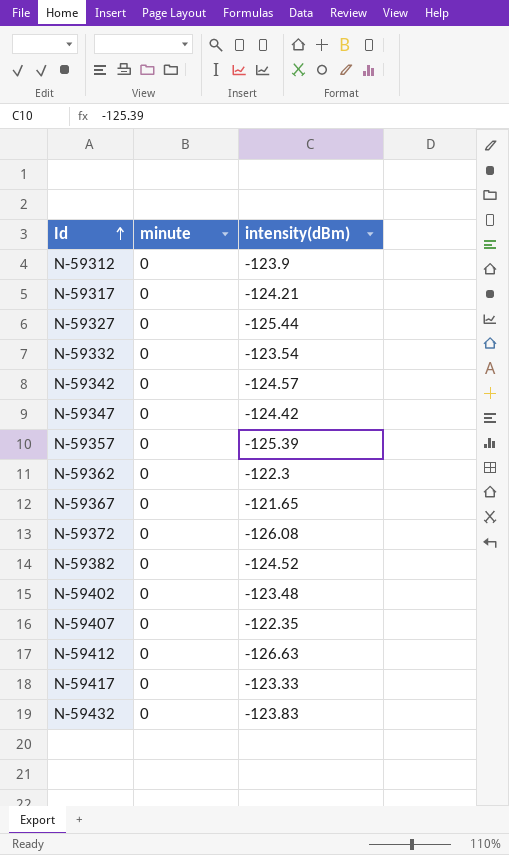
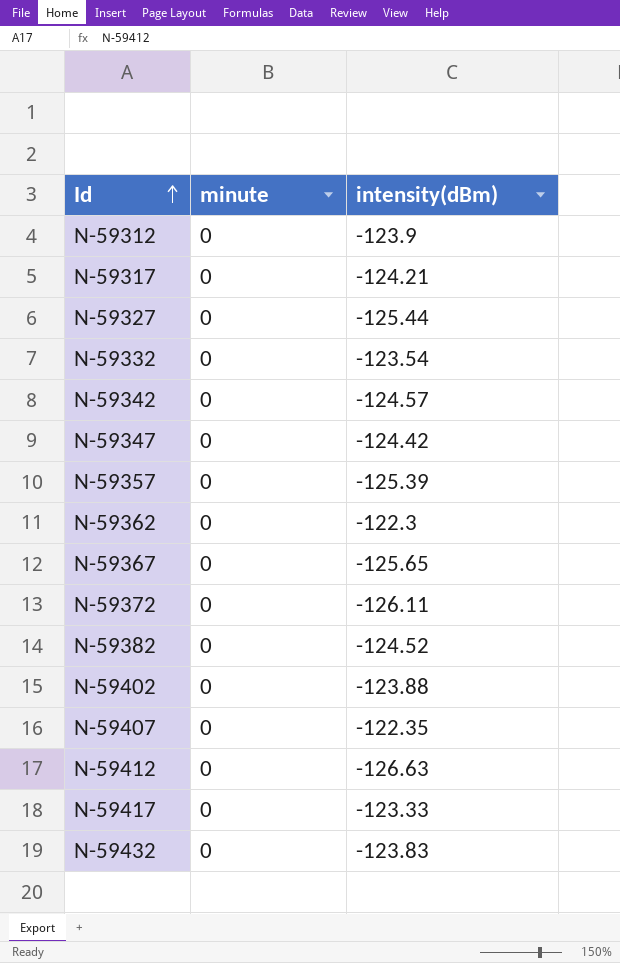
N-59367 | intensity(dBm): -121.65 -> -125.65
N-59372 | intensity(dBm): -126.08 -> -126.11
N-59402 | intensity(dBm): -123.48 -> -123.88

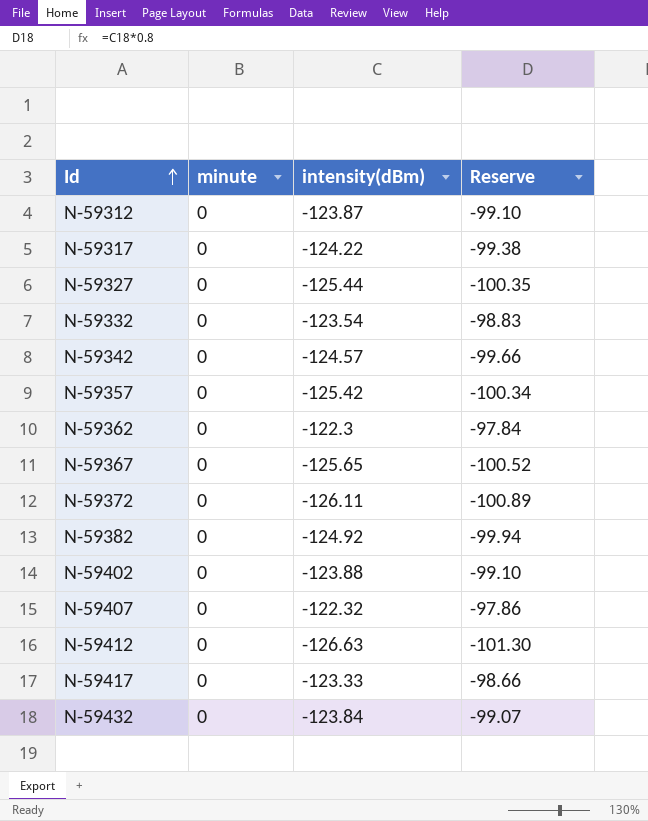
column Reserve | formula: none -> [intensity(dBm)] * 0.8
row N-59347: 0 | -124.42 -> none
N-59312 | intensity(dBm): -123.9 -> -123.87
N-59317 | intensity(dBm): -124.21 -> -124.22
N-59357 | intensity(dBm): -125.39 -> -125.42
N-59382 | intensity(dBm): -124.52 -> -124.92
N-59407 | intensity(dBm): -122.35 -> -122.32
N-59432 | intensity(dBm): -123.83 -> -123.84

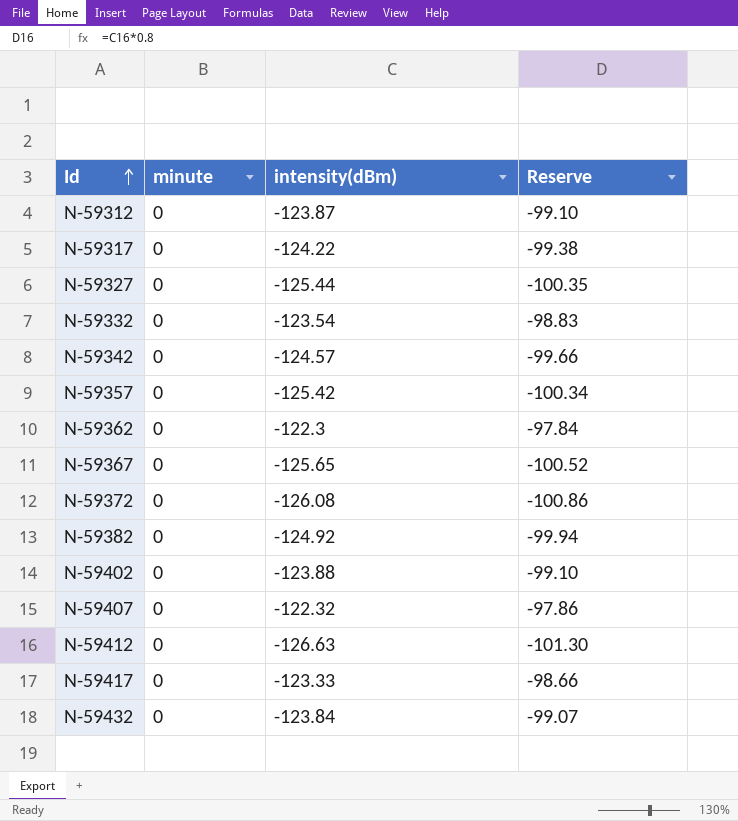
N-59372 | intensity(dBm): -126.11 -> -126.08
N-59372 | Reserve: -100.89 -> -100.86

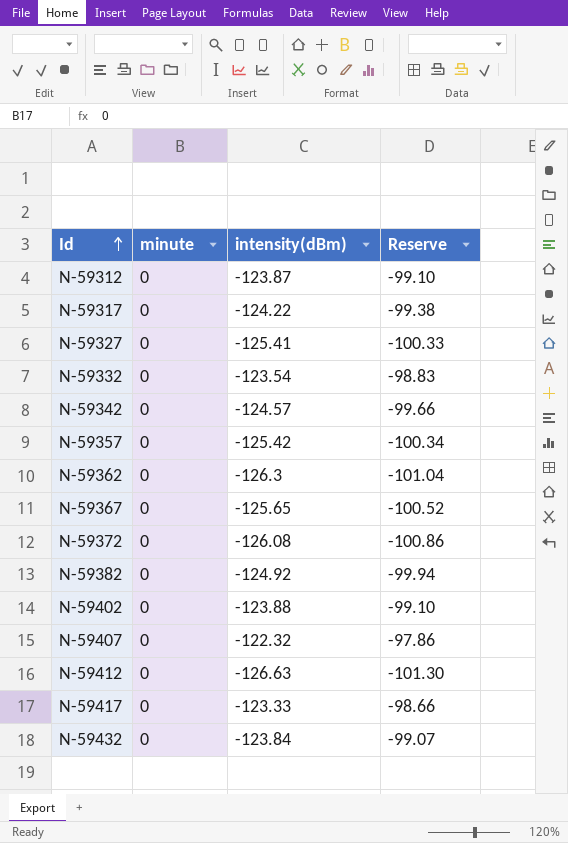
N-59327 | intensity(dBm): -125.44 -> -125.41
N-59327 | Reserve: -100.35 -> -100.33
N-59362 | intensity(dBm): -122.3 -> -126.3
N-59362 | Reserve: -97.84 -> -101.04

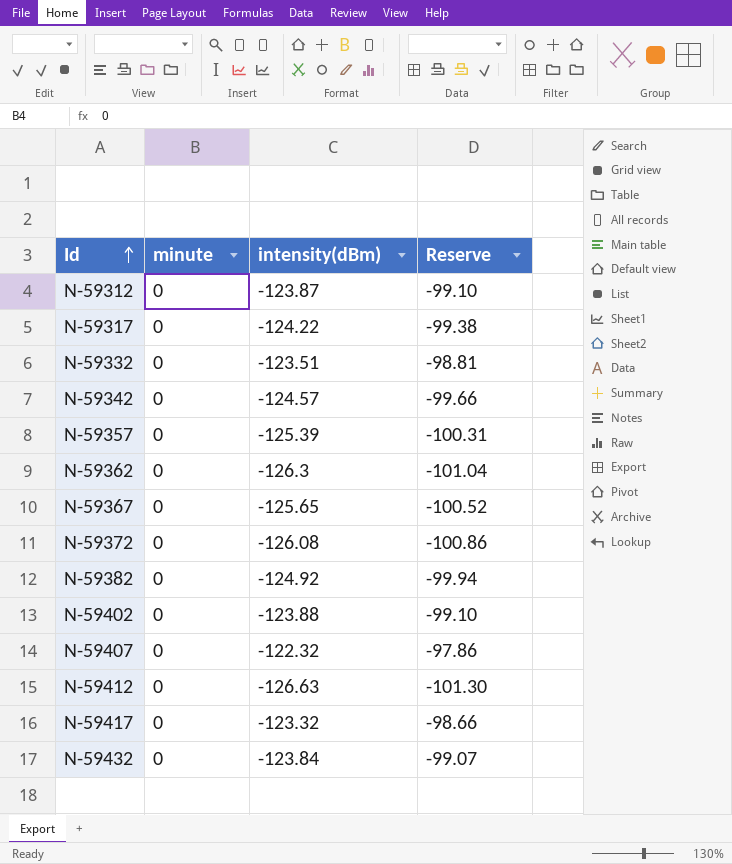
row N-59327: 0 | -125.41 | -100.33 -> none
N-59332 | intensity(dBm): -123.54 -> -123.51
N-59332 | Reserve: -98.83 -> -98.81
N-59357 | intensity(dBm): -125.42 -> -125.39
N-59357 | Reserve: -100.34 -> -100.31
N-59417 | intensity(dBm): -123.33 -> -123.32

